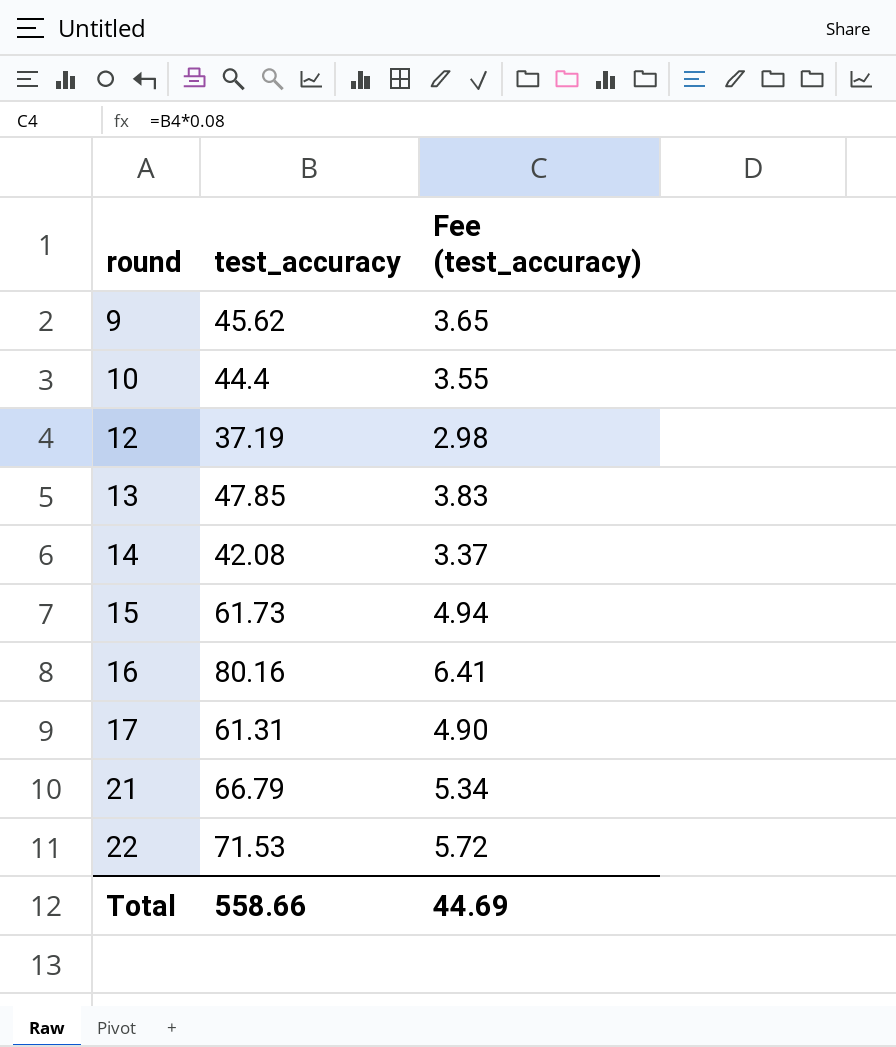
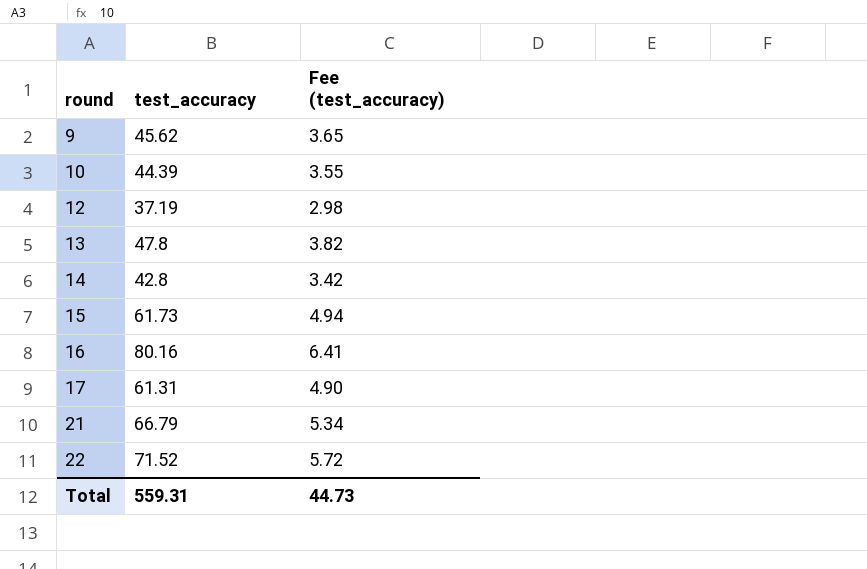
10 | test_accuracy: 44.4 -> 44.39
13 | test_accuracy: 47.85 -> 47.8
13 | Fee (test_accuracy): 3.83 -> 3.82
14 | test_accuracy: 42.08 -> 42.8
14 | Fee (test_accuracy): 3.37 -> 3.42
22 | test_accuracy: 71.53 -> 71.52
Total | test_accuracy: 558.66 -> 559.31
Total | Fee (test_accuracy): 44.69 -> 44.73

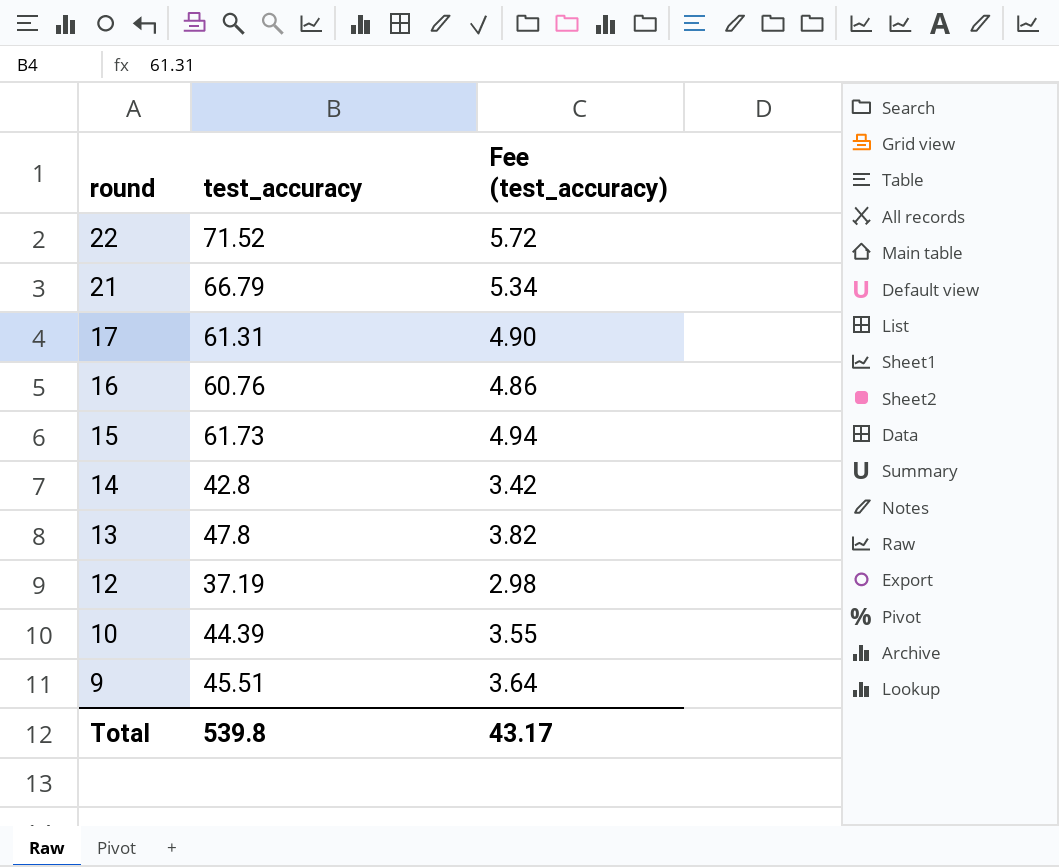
row order: round ascending -> round descending
16 | test_accuracy: 80.16 -> 60.76
16 | Fee (test_accuracy): 6.41 -> 4.86
9 | test_accuracy: 45.62 -> 45.51
9 | Fee (test_accuracy): 3.65 -> 3.64
Total | test_accuracy: 559.31 -> 539.8
Total | Fee (test_accuracy): 44.73 -> 43.17

